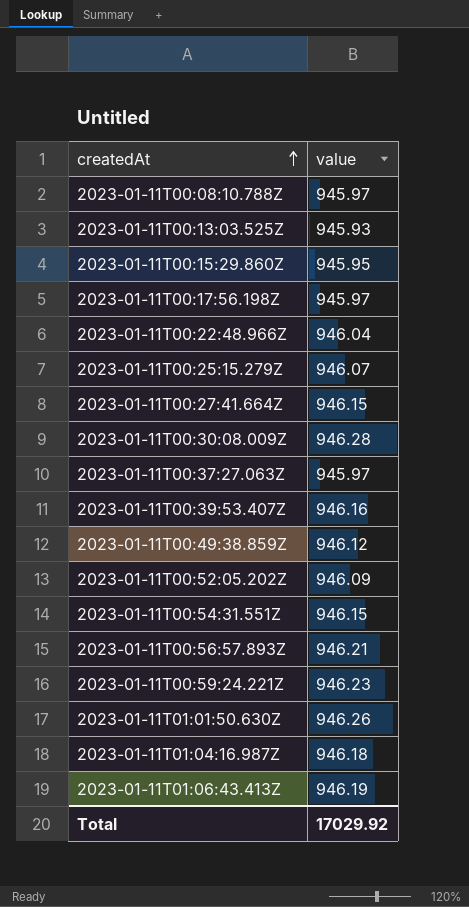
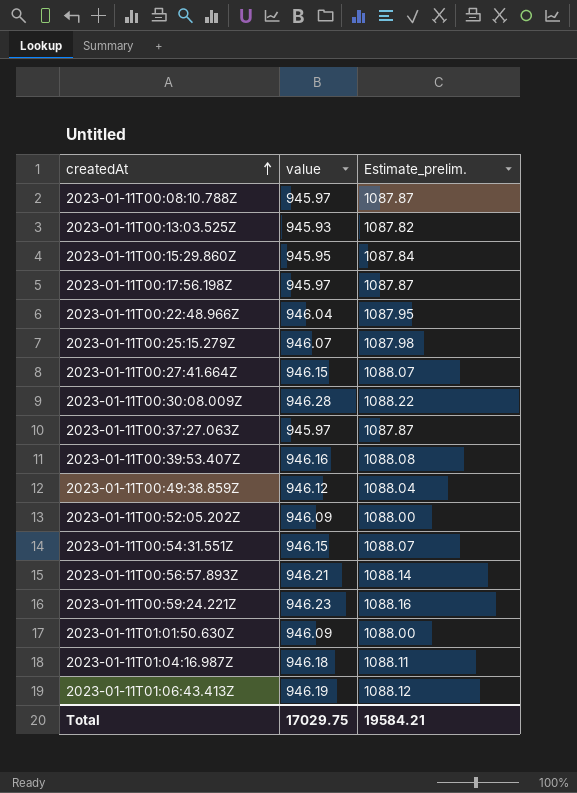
column Estimate_prelim. | formula: none -> [value] * 1.15
2023-01-11T01:01:50.630Z | value: 946.26 -> 946.09
Total | value: 17029.92 -> 17029.75

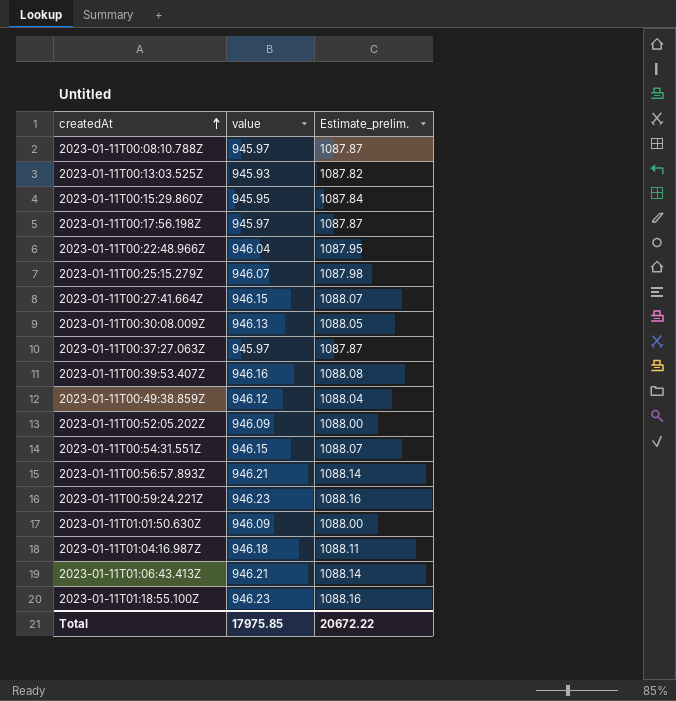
2023-01-11T00:30:08.009Z | value: 946.28 -> 946.13
2023-01-11T00:30:08.009Z | Estimate_prelim.: 1088.22 -> 1088.05
2023-01-11T01:06:43.413Z | value: 946.19 -> 946.21
2023-01-11T01:06:43.413Z | Estimate_prelim.: 1088.12 -> 1088.14
row 2023-01-11T01:18:55.100Z: none -> 946.23 | 1088.16
Total | value: 17029.75 -> 17975.85
Total | Estimate_prelim.: 19584.21 -> 20672.22

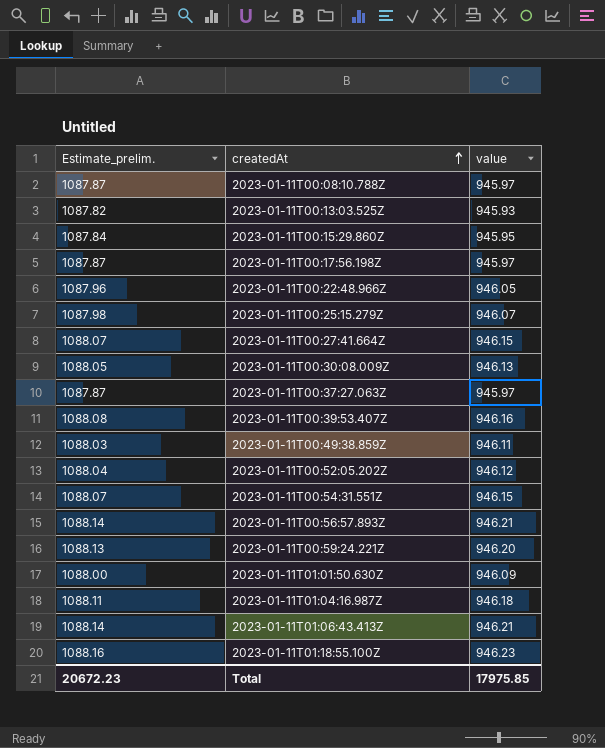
column Estimate_prelim. | position: 3 -> 1
2023-01-11T00:22:48.966Z | Estimate_prelim.: 1087.95 -> 1087.96
2023-01-11T00:22:48.966Z | value: 946.04 -> 946.05
2023-01-11T00:49:38.859Z | Estimate_prelim.: 1088.04 -> 1088.03
2023-01-11T00:49:38.859Z | value: 946.12 -> 946.11
2023-01-11T00:52:05.202Z | Estimate_prelim.: 1088.00 -> 1088.04
2023-01-11T00:52:05.202Z | value: 946.09 -> 946.12
2023-01-11T00:59:24.221Z | Estimate_prelim.: 1088.16 -> 1088.13
2023-01-11T00:59:24.221Z | value: 946.23 -> 946.20
Total | Estimate_prelim.: 20672.22 -> 20672.23

